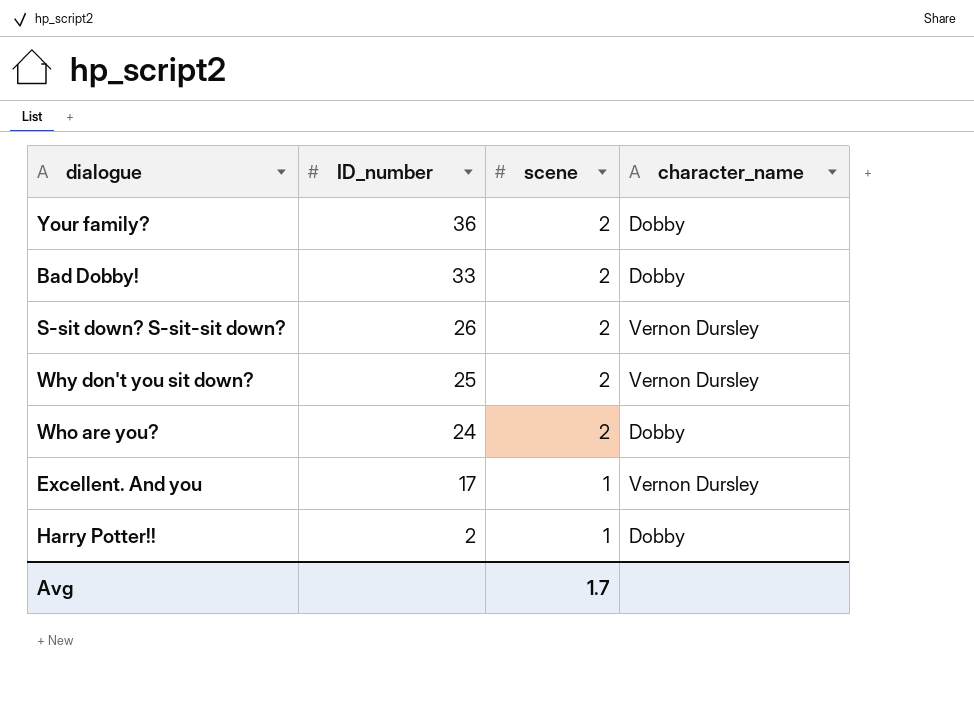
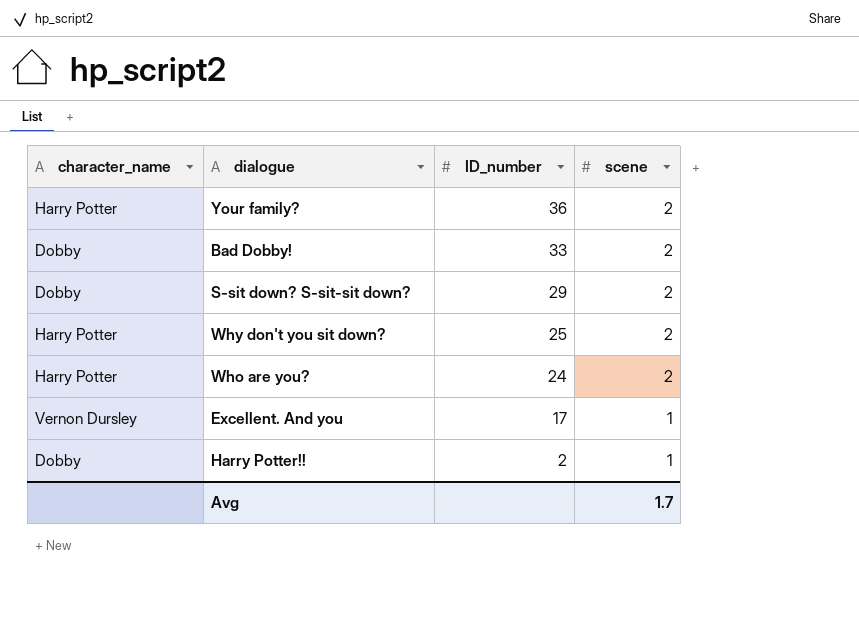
column character_name | position: 4 -> 1
Your family? | character_name: Dobby -> Harry Potter
S-sit down? S-sit-sit down? | character_name: Vernon Dursley -> Dobby
S-sit down? S-sit-sit down? | ID_number: 26 -> 29
Why don't you sit down? | character_name: Vernon Dursley -> Harry Potter
Who are you? | character_name: Dobby -> Harry Potter

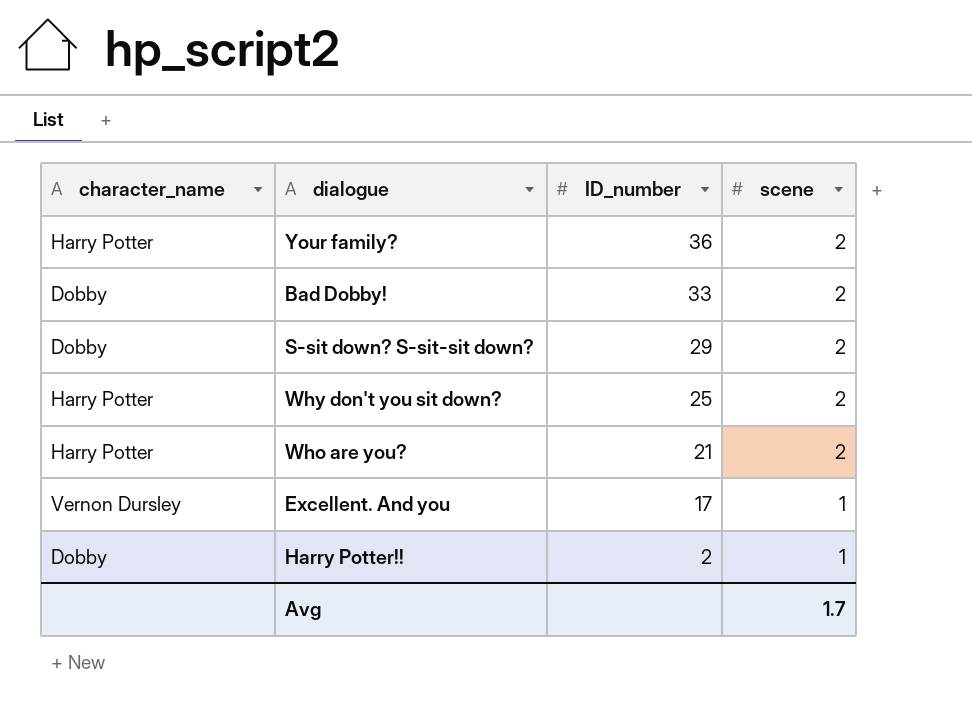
Who are you? | ID_number: 24 -> 21

